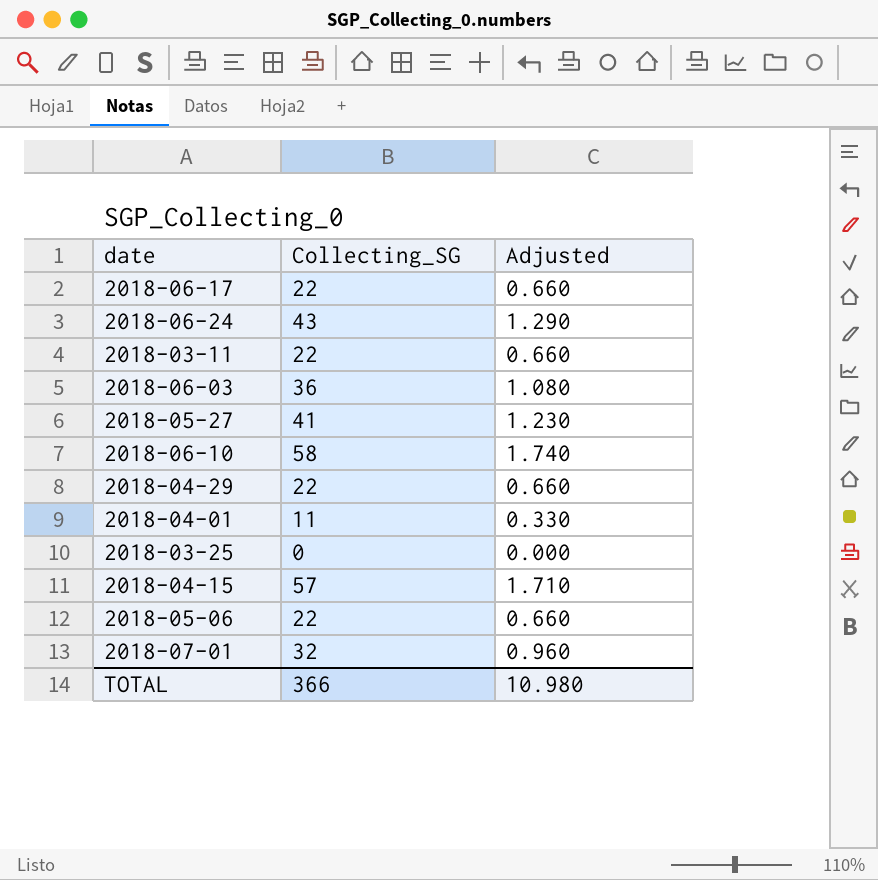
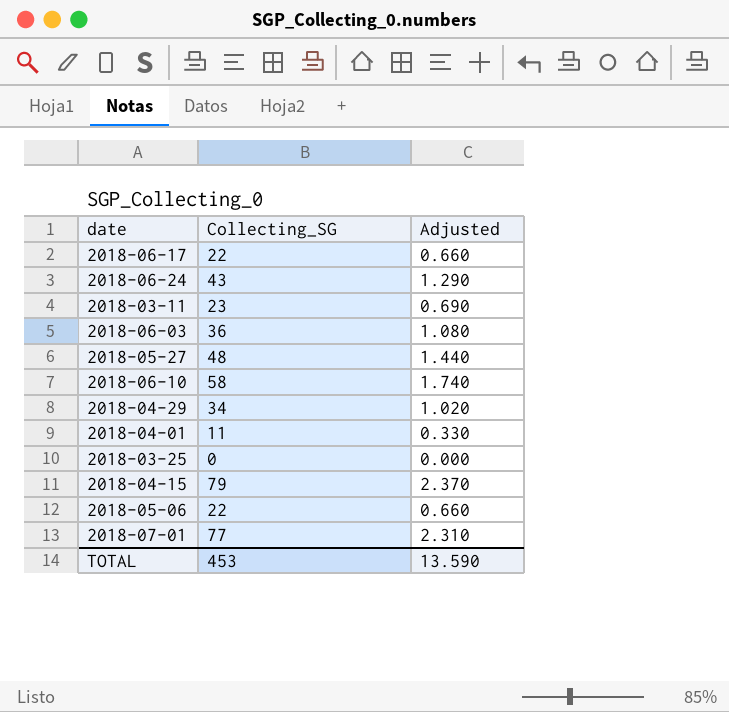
2018-03-11 | Collecting_SG: 22 -> 23
2018-03-11 | Adjusted: 0.660 -> 0.690
2018-05-27 | Collecting_SG: 41 -> 48
2018-05-27 | Adjusted: 1.230 -> 1.440
2018-04-29 | Collecting_SG: 22 -> 34
2018-04-29 | Adjusted: 0.660 -> 1.020
2018-04-15 | Collecting_SG: 57 -> 79
2018-04-15 | Adjusted: 1.710 -> 2.370
2018-07-01 | Collecting_SG: 32 -> 77
2018-07-01 | Adjusted: 0.960 -> 2.310
TOTAL | Collecting_SG: 366 -> 453
TOTAL | Adjusted: 10.980 -> 13.590

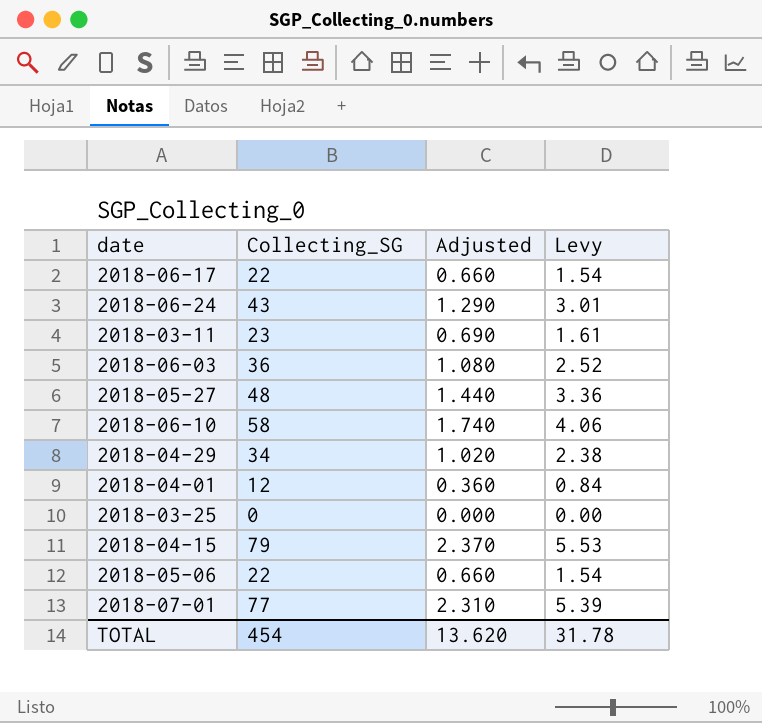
column Levy | formula: none -> [Collecting_SG] * 0.07
2018-04-01 | Collecting_SG: 11 -> 12
2018-04-01 | Adjusted: 0.330 -> 0.360
TOTAL | Collecting_SG: 453 -> 454
TOTAL | Adjusted: 13.590 -> 13.620

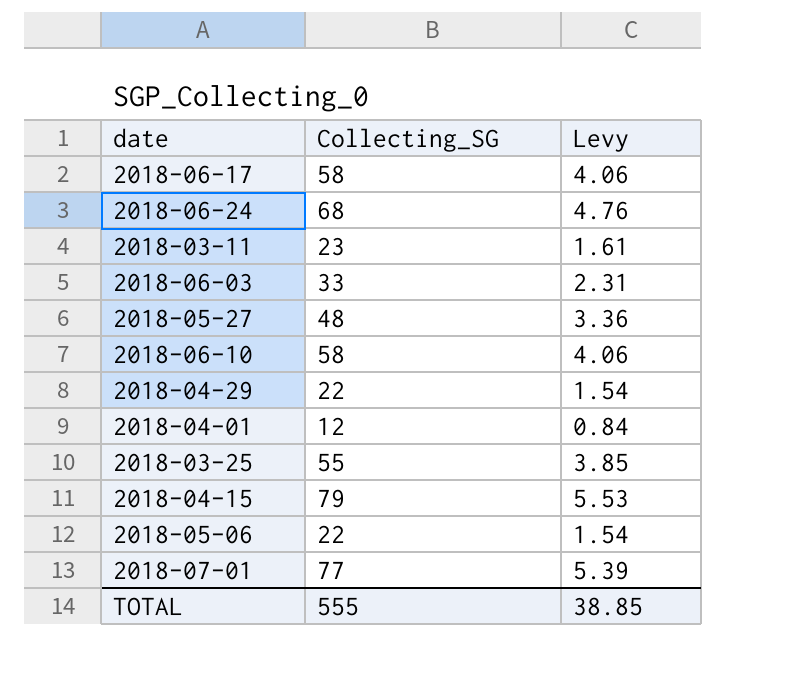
column Adjusted | formula: [Collecting_SG] * 0.03 -> none
2018-06-17 | Collecting_SG: 22 -> 58
2018-06-17 | Levy: 1.54 -> 4.06
2018-06-24 | Collecting_SG: 43 -> 68
2018-06-24 | Levy: 3.01 -> 4.76
2018-06-03 | Collecting_SG: 36 -> 33
2018-06-03 | Levy: 2.52 -> 2.31
2018-04-29 | Collecting_SG: 34 -> 22
2018-04-29 | Levy: 2.38 -> 1.54
2018-03-25 | Collecting_SG: 0 -> 55
2018-03-25 | Levy: 0.00 -> 3.85
TOTAL | Collecting_SG: 454 -> 555
TOTAL | Levy: 31.78 -> 38.85

